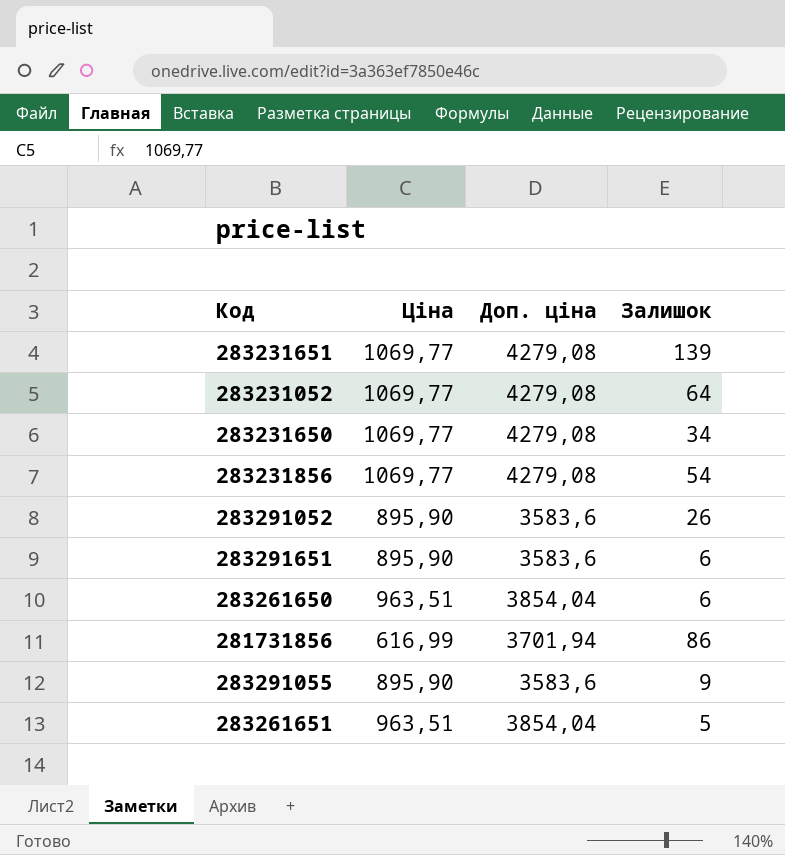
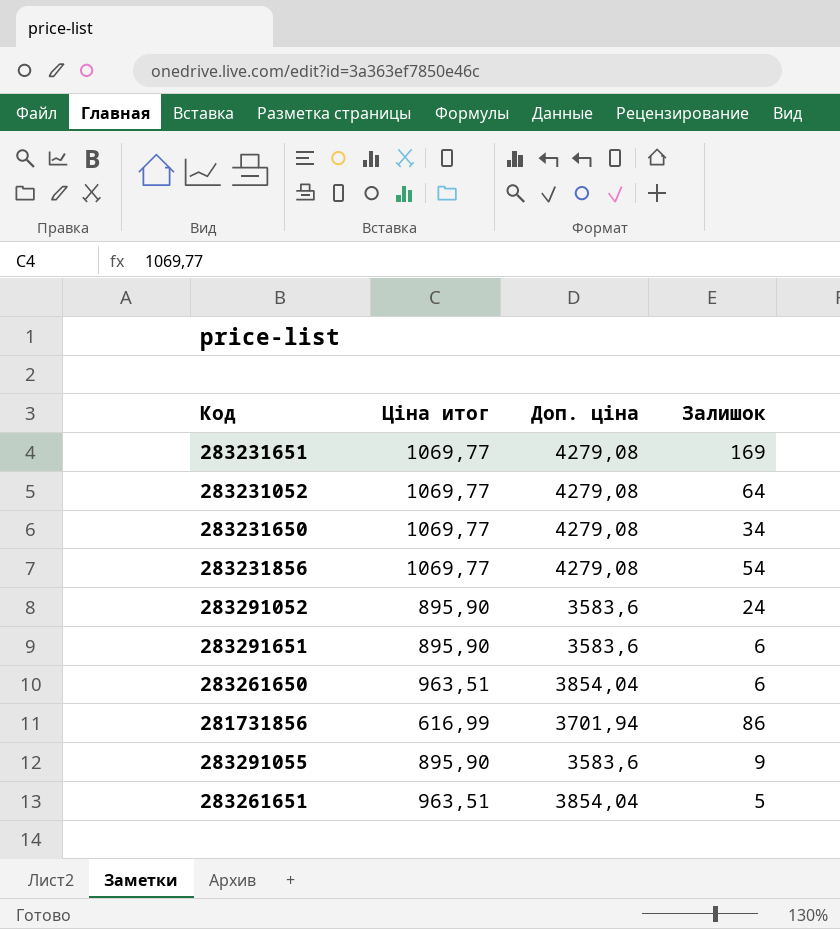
column name: Ціна -> Ціна итог
283231651 | Залишок: 139 -> 169
283291052 | Залишок: 26 -> 24

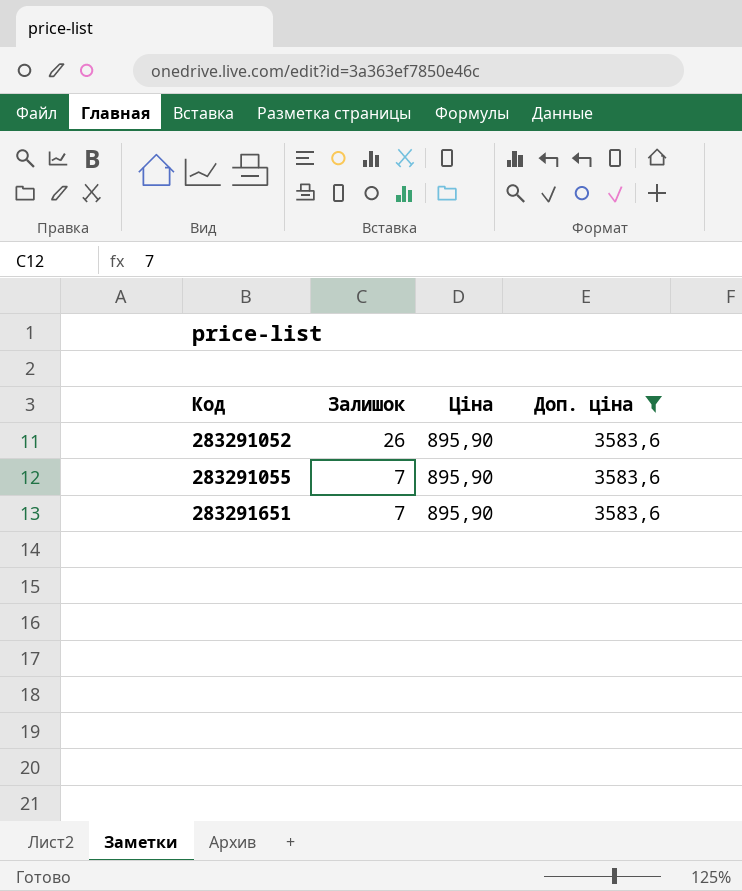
filter: none -> Доп. ціна = 3583,6
row order: none -> Код ascending
column Залишок | position: 4 -> 2
column name: Ціна итог -> Ціна
283291052 | Залишок: 24 -> 26
283291055 | Залишок: 9 -> 7
283291651 | Залишок: 6 -> 7

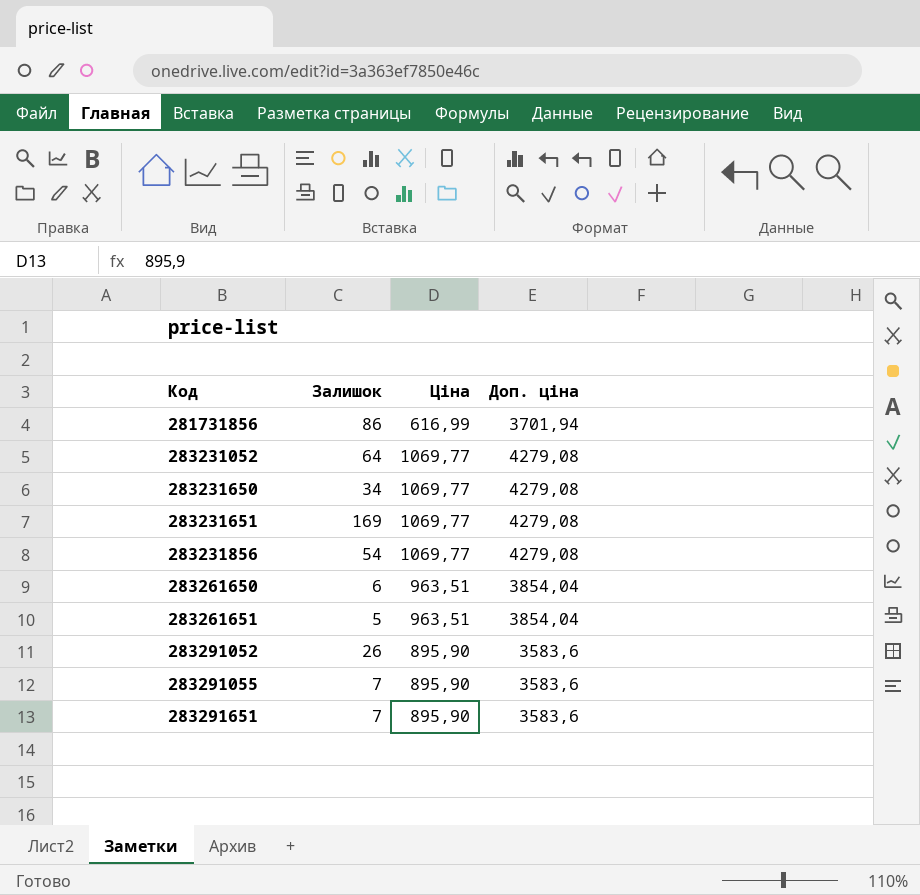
filter: Доп. ціна = 3583,6 -> none

